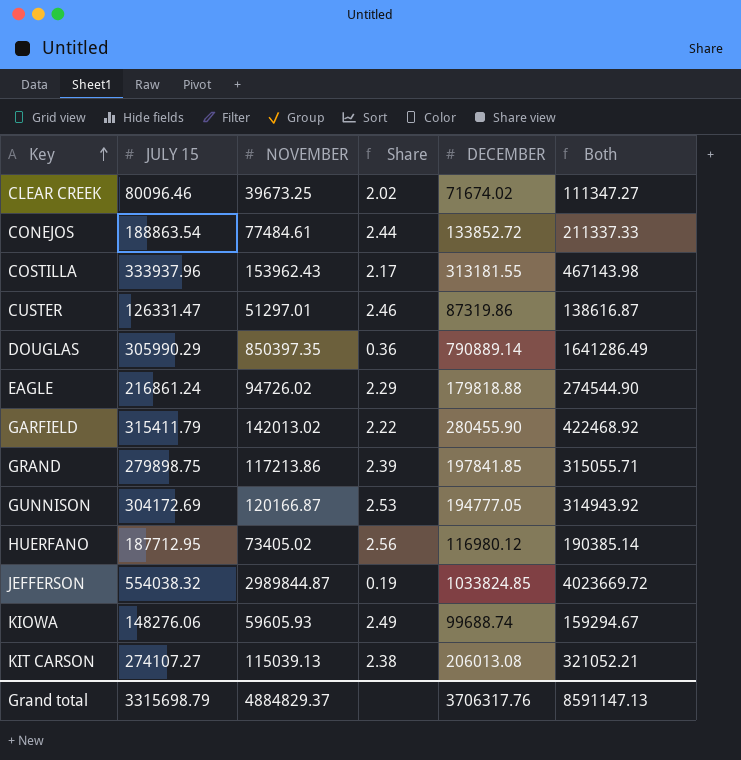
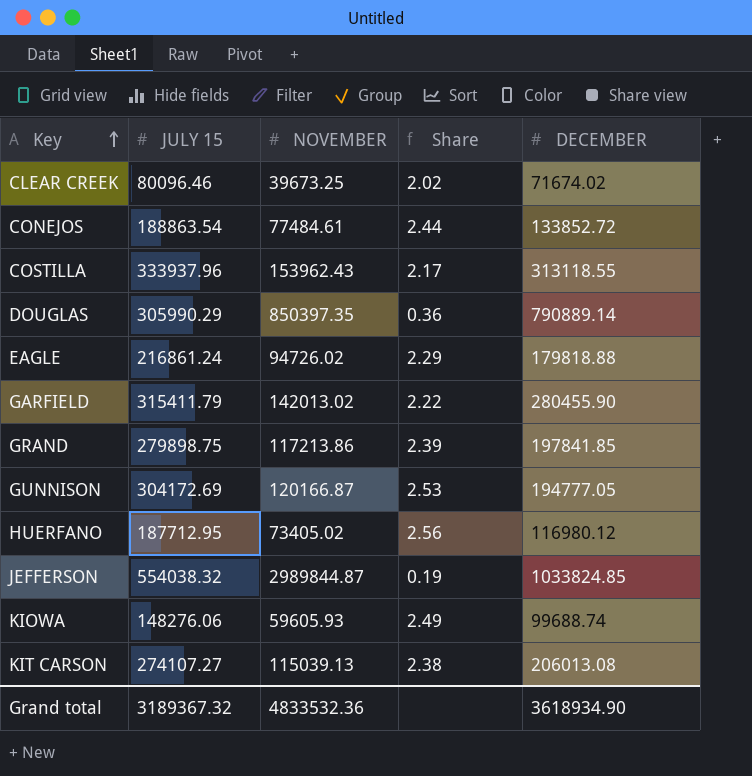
column Both | formula: [NOVEMBER] + [DECEMBER] -> none
row CUSTER: 126331.47 | 51297.01 | 2.46 | 87319.86 | 138616.87 -> none
COSTILLA | DECEMBER: 313181.55 -> 313118.55
Grand total | JULY 15: 3315698.79 -> 3189367.32
Grand total | NOVEMBER: 4884829.37 -> 4833532.36
Grand total | DECEMBER: 3706317.76 -> 3618934.90

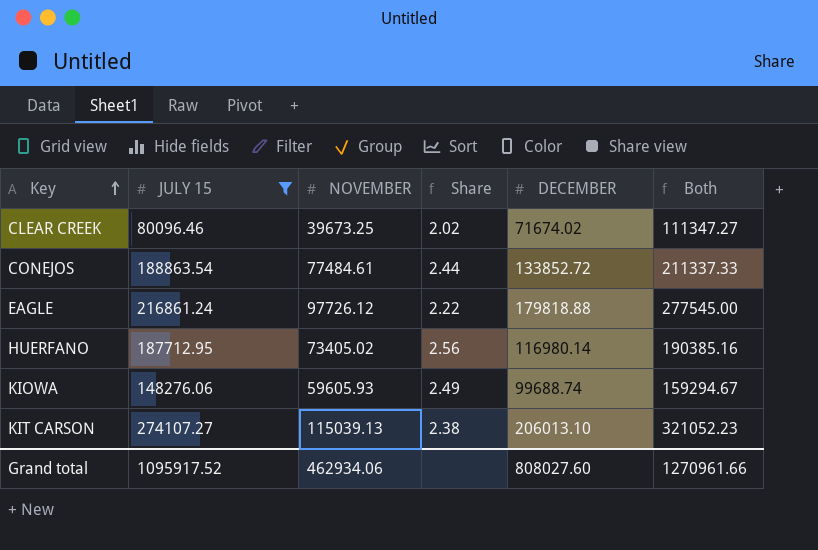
filter: none -> JULY 15 <= 274107.27
column Both | formula: none -> [NOVEMBER] + [DECEMBER]
EAGLE | NOVEMBER: 94726.02 -> 97726.12
EAGLE | Share: 2.29 -> 2.22
HUERFANO | DECEMBER: 116980.12 -> 116980.14
KIT CARSON | DECEMBER: 206013.08 -> 206013.10
Grand total | JULY 15: 3189367.32 -> 1095917.52
Grand total | NOVEMBER: 4833532.36 -> 462934.06
Grand total | DECEMBER: 3618934.90 -> 808027.60

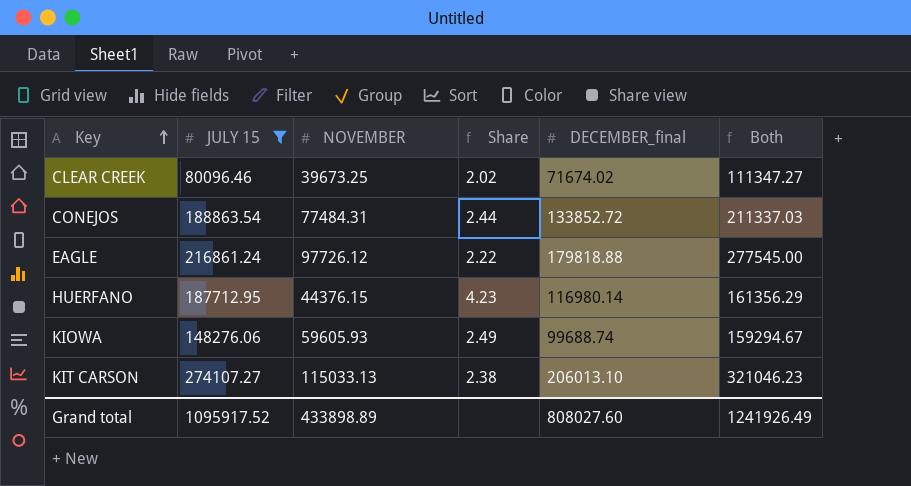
column name: DECEMBER -> DECEMBER_final
CONEJOS | NOVEMBER: 77484.61 -> 77484.31
CONEJOS | Both: 211337.33 -> 211337.03
HUERFANO | NOVEMBER: 73405.02 -> 44376.15
HUERFANO | Share: 2.56 -> 4.23
HUERFANO | Both: 190385.16 -> 161356.29
KIT CARSON | NOVEMBER: 115039.13 -> 115033.13
KIT CARSON | Both: 321052.23 -> 321046.23
Grand total | NOVEMBER: 462934.06 -> 433898.89
Grand total | Both: 1270961.66 -> 1241926.49

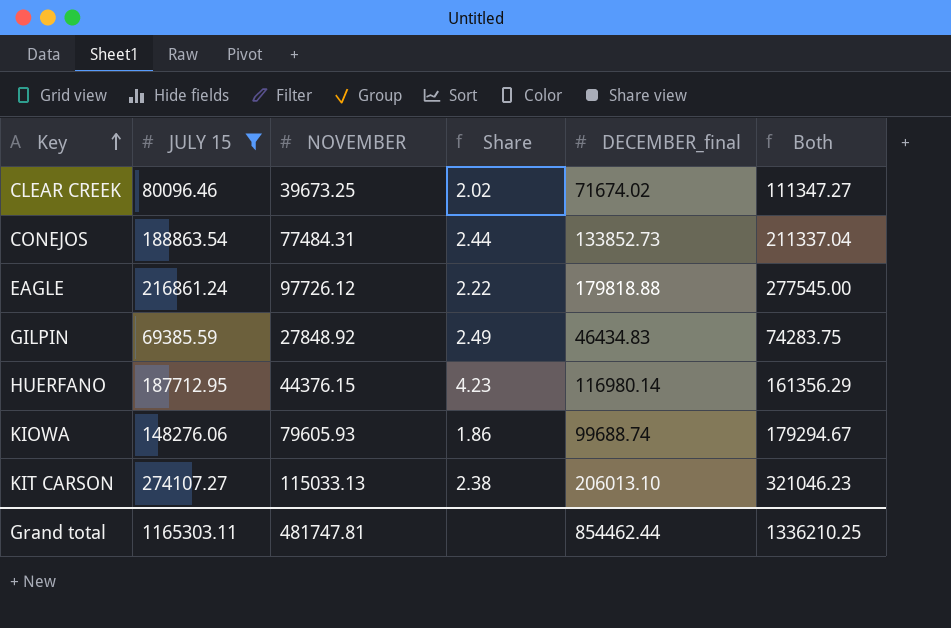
CONEJOS | DECEMBER_final: 133852.72 -> 133852.73
CONEJOS | Both: 211337.03 -> 211337.04
row GILPIN: none -> 69385.59 | 27848.92 | 2.49 | 46434.83 | 74283.75
KIOWA | NOVEMBER: 59605.93 -> 79605.93
KIOWA | Share: 2.49 -> 1.86
KIOWA | Both: 159294.67 -> 179294.67
Grand total | JULY 15: 1095917.52 -> 1165303.11
Grand total | NOVEMBER: 433898.89 -> 481747.81
Grand total | DECEMBER_final: 808027.60 -> 854462.44
Grand total | Both: 1241926.49 -> 1336210.25

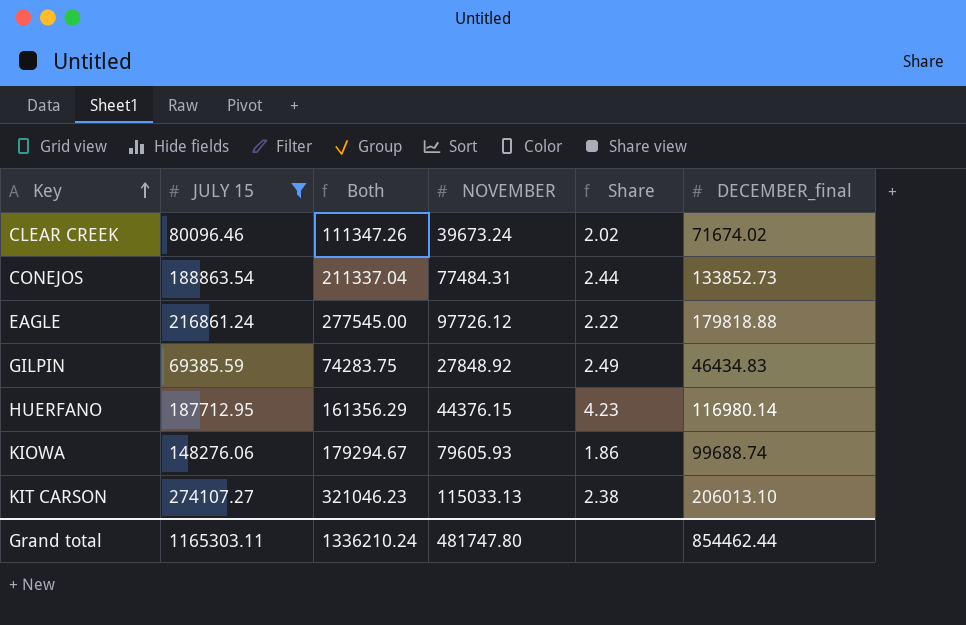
column Both | position: 6 -> 3
CLEAR CREEK | Both: 111347.27 -> 111347.26
CLEAR CREEK | NOVEMBER: 39673.25 -> 39673.24
Grand total | Both: 1336210.25 -> 1336210.24
Grand total | NOVEMBER: 481747.81 -> 481747.80

